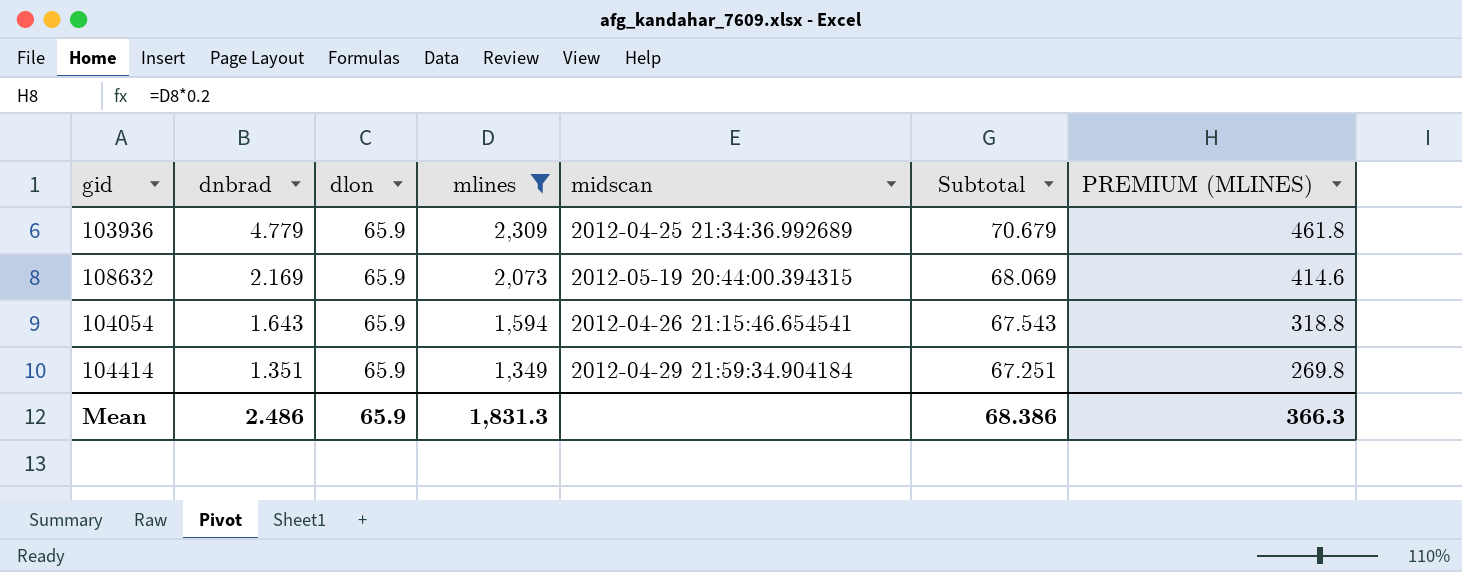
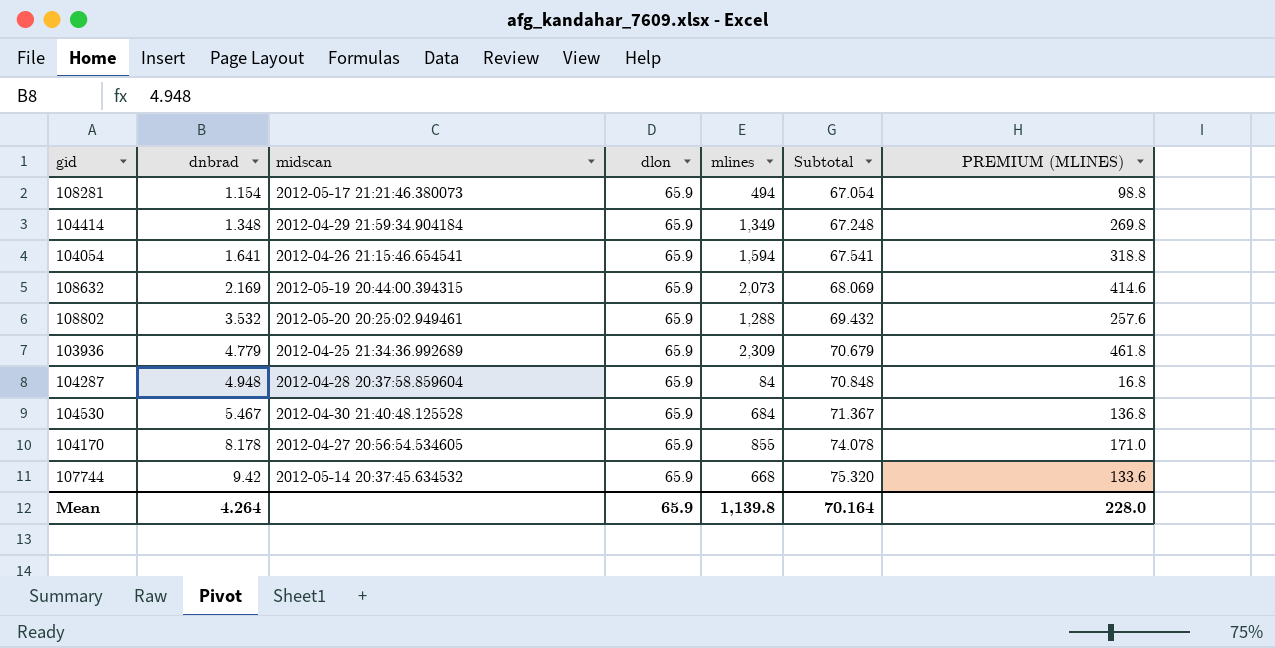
filter: mlines >= 1,349 -> none
row order: dnbrad descending -> dnbrad ascending
column midscan | position: 5 -> 3
104414 | dnbrad: 1.351 -> 1.348
104414 | Subtotal: 67.251 -> 67.248
104054 | dnbrad: 1.643 -> 1.641
104054 | Subtotal: 67.543 -> 67.541
Mean | dnbrad: 2.486 -> 4.264
Mean | mlines: 1,831.3 -> 1,139.8
Mean | Subtotal: 68.386 -> 70.164
Mean | PREMIUM (MLINES): 366.3 -> 228.0

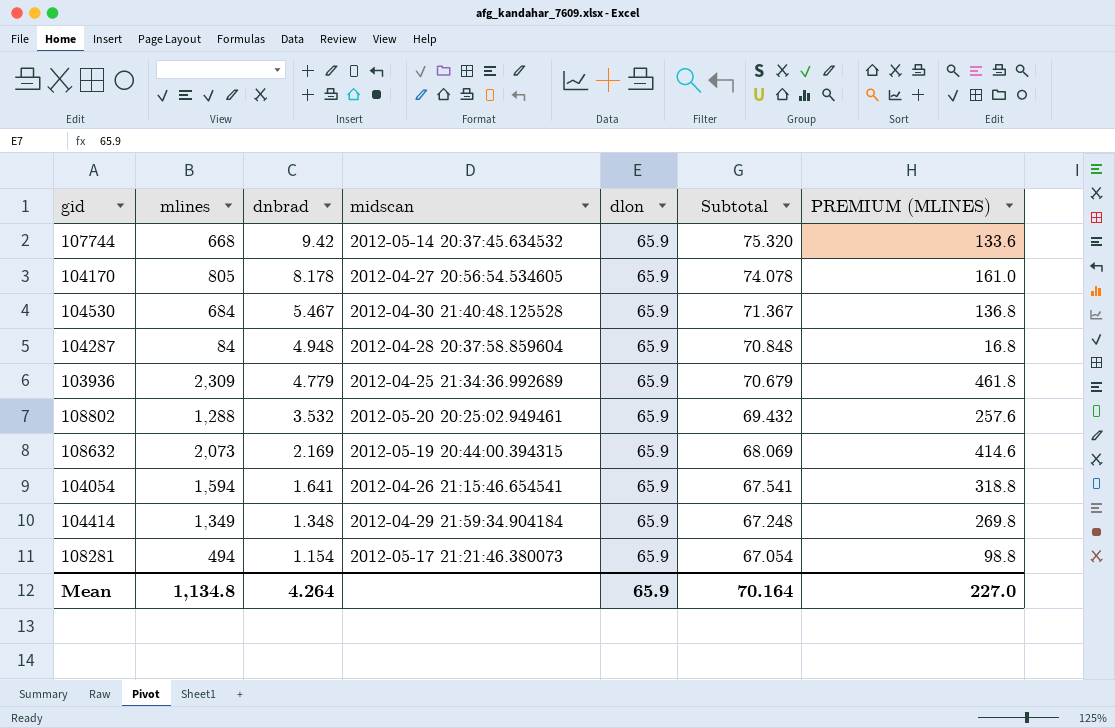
row order: dnbrad ascending -> dnbrad descending
column mlines | position: 5 -> 2
104170 | mlines: 855 -> 805
104170 | PREMIUM (MLINES): 171.0 -> 161.0
Mean | mlines: 1,139.8 -> 1,134.8
Mean | PREMIUM (MLINES): 228.0 -> 227.0

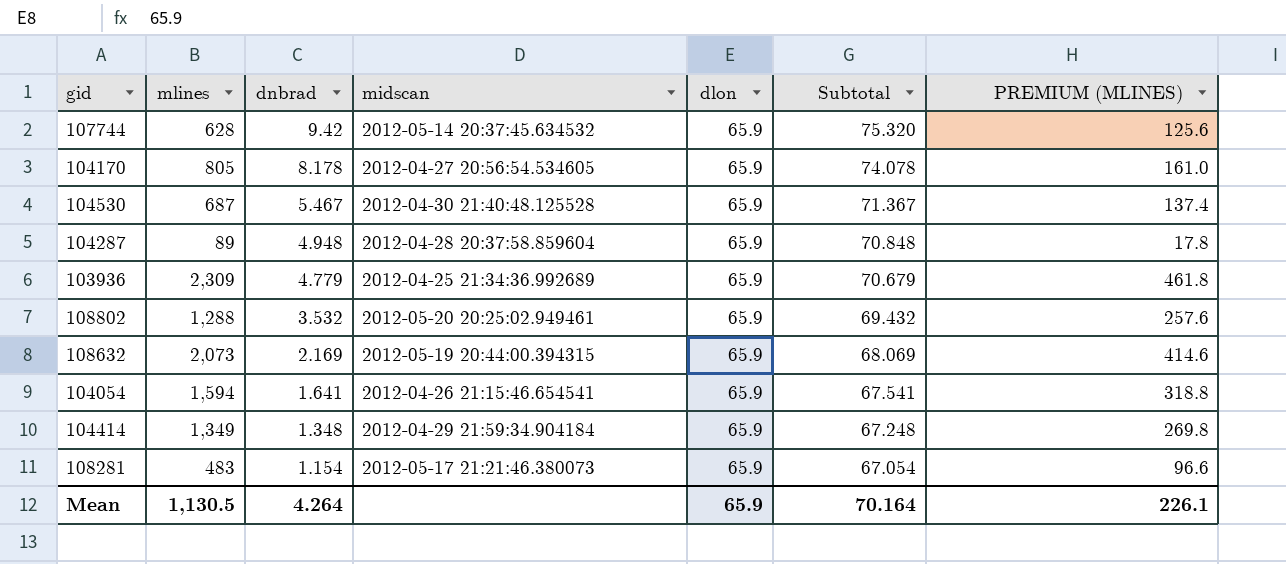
107744 | mlines: 668 -> 628
107744 | PREMIUM (MLINES): 133.6 -> 125.6
104530 | mlines: 684 -> 687
104530 | PREMIUM (MLINES): 136.8 -> 137.4
104287 | mlines: 84 -> 89
104287 | PREMIUM (MLINES): 16.8 -> 17.8
108281 | mlines: 494 -> 483
108281 | PREMIUM (MLINES): 98.8 -> 96.6
Mean | mlines: 1,134.8 -> 1,130.5
Mean | PREMIUM (MLINES): 227.0 -> 226.1

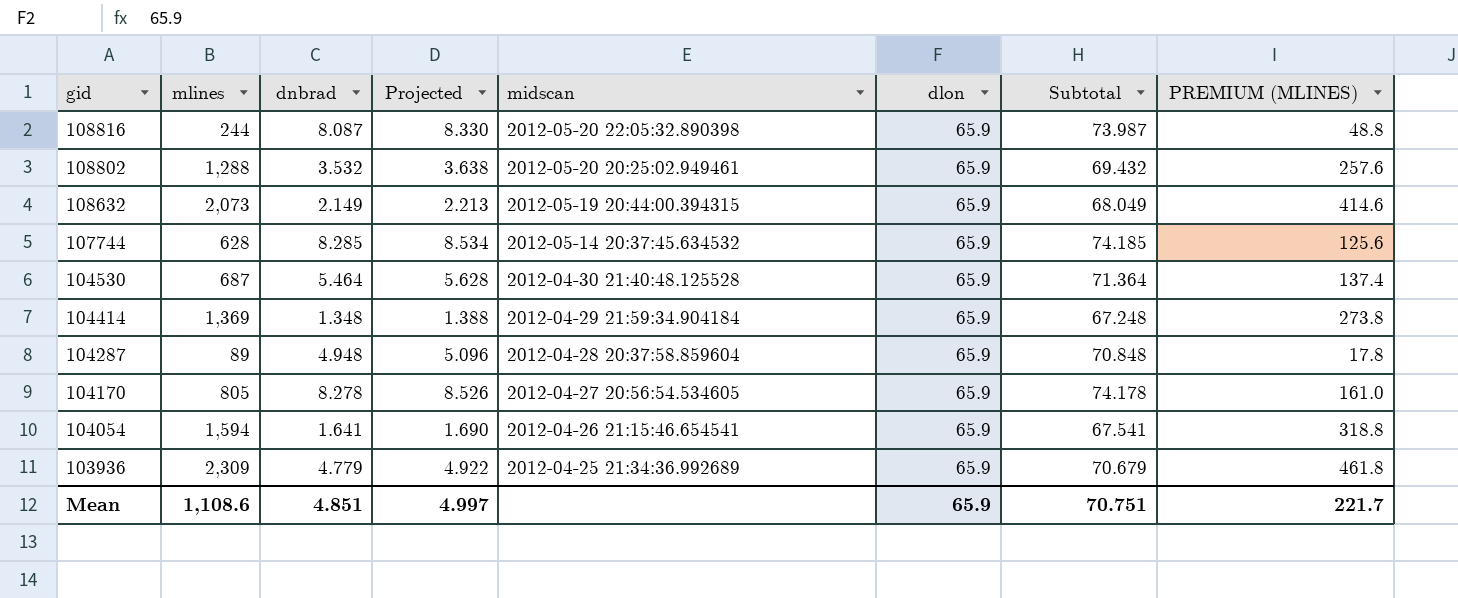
row order: dnbrad descending -> gid descending
column Projected | formula: none -> [dnbrad] * 1.03
row 108281: 483 | 1.154 | 2012-05-17 21:21:46.380073 | 65.9 | 67.054 | 96.6 -> none
row 108816: none -> 244 | 8.087 | 8.330 | 2012-05-20 22:05:32.890398 | 65.9 | 73.987 | 48.8
108632 | dnbrad: 2.169 -> 2.149
108632 | Subtotal: 68.069 -> 68.049
107744 | dnbrad: 9.42 -> 8.285
107744 | Subtotal: 75.320 -> 74.185
104530 | dnbrad: 5.467 -> 5.464
104530 | Subtotal: 71.367 -> 71.364
104414 | mlines: 1,349 -> 1,369
104414 | PREMIUM (MLINES): 269.8 -> 273.8
104170 | dnbrad: 8.178 -> 8.278
104170 | Subtotal: 74.078 -> 74.178
Mean | mlines: 1,130.5 -> 1,108.6
Mean | dnbrad: 4.264 -> 4.851
Mean | Subtotal: 70.164 -> 70.751
Mean | PREMIUM (MLINES): 226.1 -> 221.7

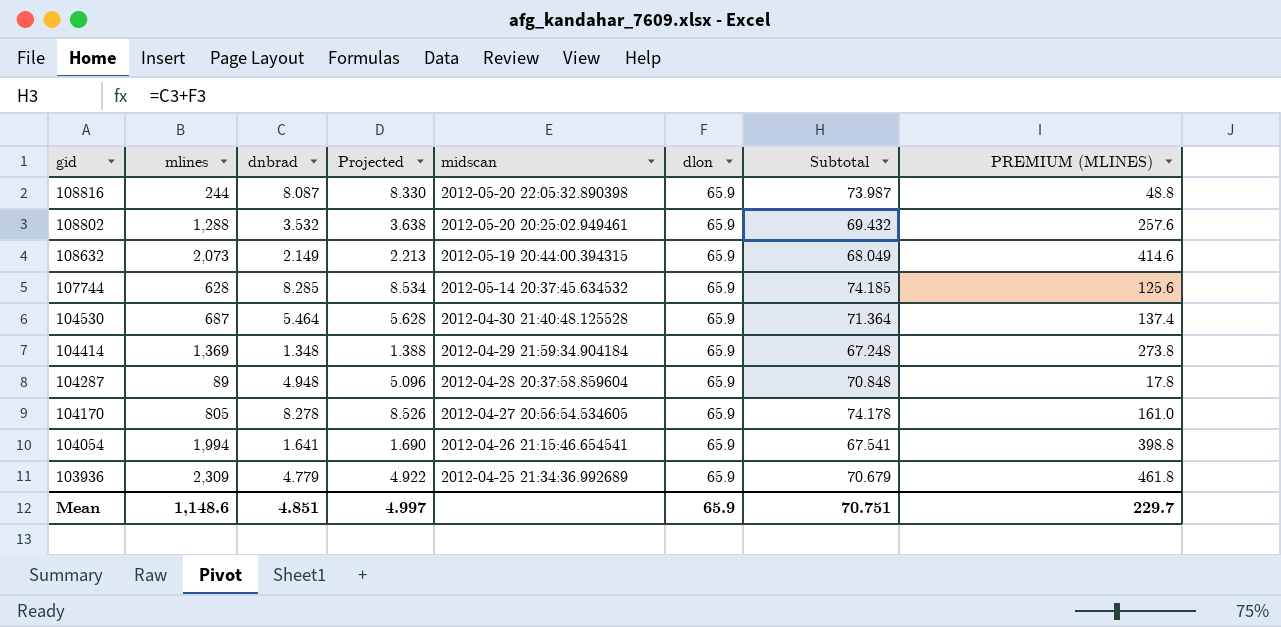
104054 | mlines: 1,594 -> 1,994
104054 | PREMIUM (MLINES): 318.8 -> 398.8
Mean | mlines: 1,108.6 -> 1,148.6
Mean | PREMIUM (MLINES): 221.7 -> 229.7

